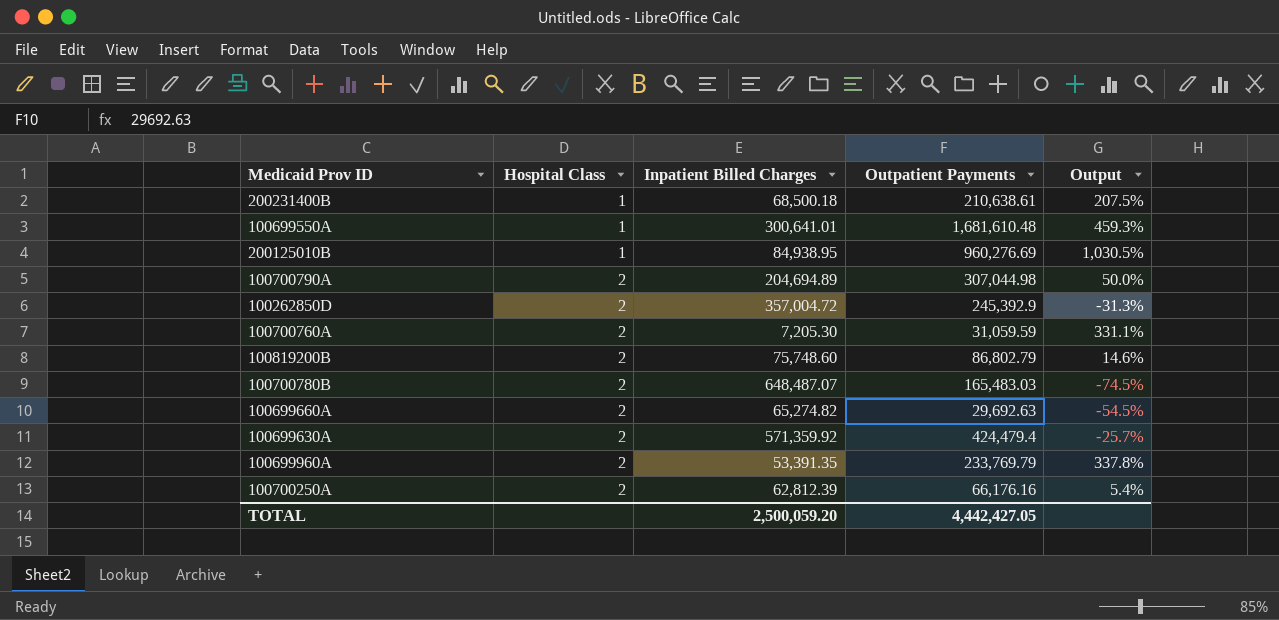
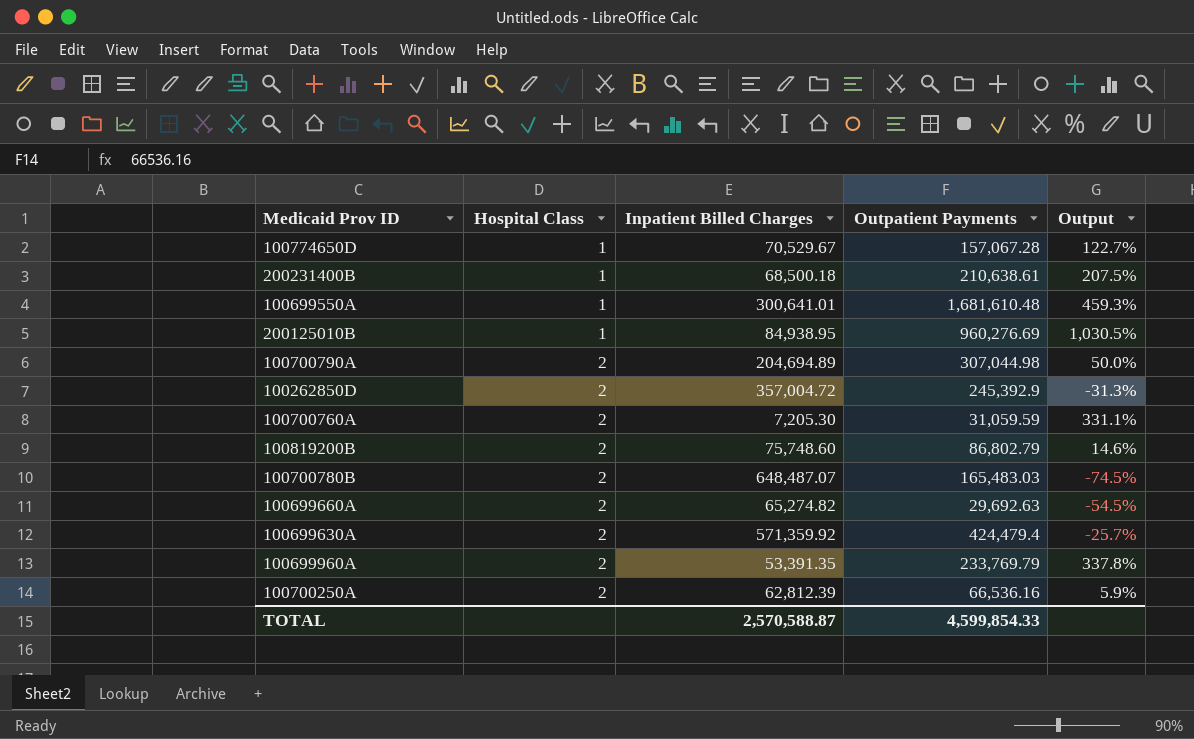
row 100774650D: none -> 1 | 70,529.67 | 157,067.28 | 122.7%
100700250A | Outpatient Payments: 66,176.16 -> 66,536.16
100700250A | Output: 5.4% -> 5.9%
TOTAL | Inpatient Billed Charges: 2,500,059.20 -> 2,570,588.87
TOTAL | Outpatient Payments: 4,442,427.05 -> 4,599,854.33

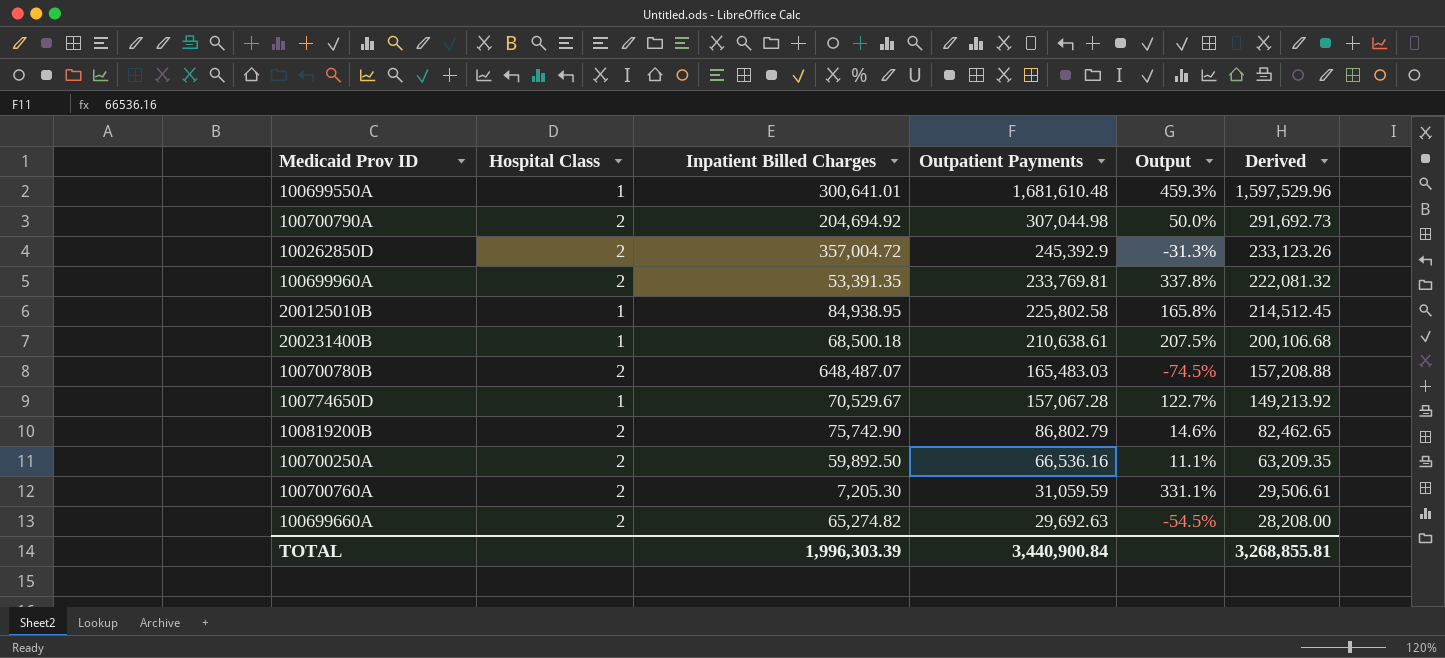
row order: Hospital Class ascending -> Outpatient Payments descending
column Derived | formula: none -> [Outpatient Payments] * 0.95
row 100699630A: 2 | 571,359.92 | 424,479.4 | -25.7% -> none
100700790A | Inpatient Billed Charges: 204,694.89 -> 204,694.92
100699960A | Outpatient Payments: 233,769.79 -> 233,769.81
200125010B | Outpatient Payments: 960,276.69 -> 225,802.58
200125010B | Output: 1,030.5% -> 165.8%
100819200B | Inpatient Billed Charges: 75,748.60 -> 75,742.90
100700250A | Inpatient Billed Charges: 62,812.39 -> 59,892.50
100700250A | Output: 5.9% -> 11.1%
TOTAL | Inpatient Billed Charges: 2,570,588.87 -> 1,996,303.39
TOTAL | Outpatient Payments: 4,599,854.33 -> 3,440,900.84

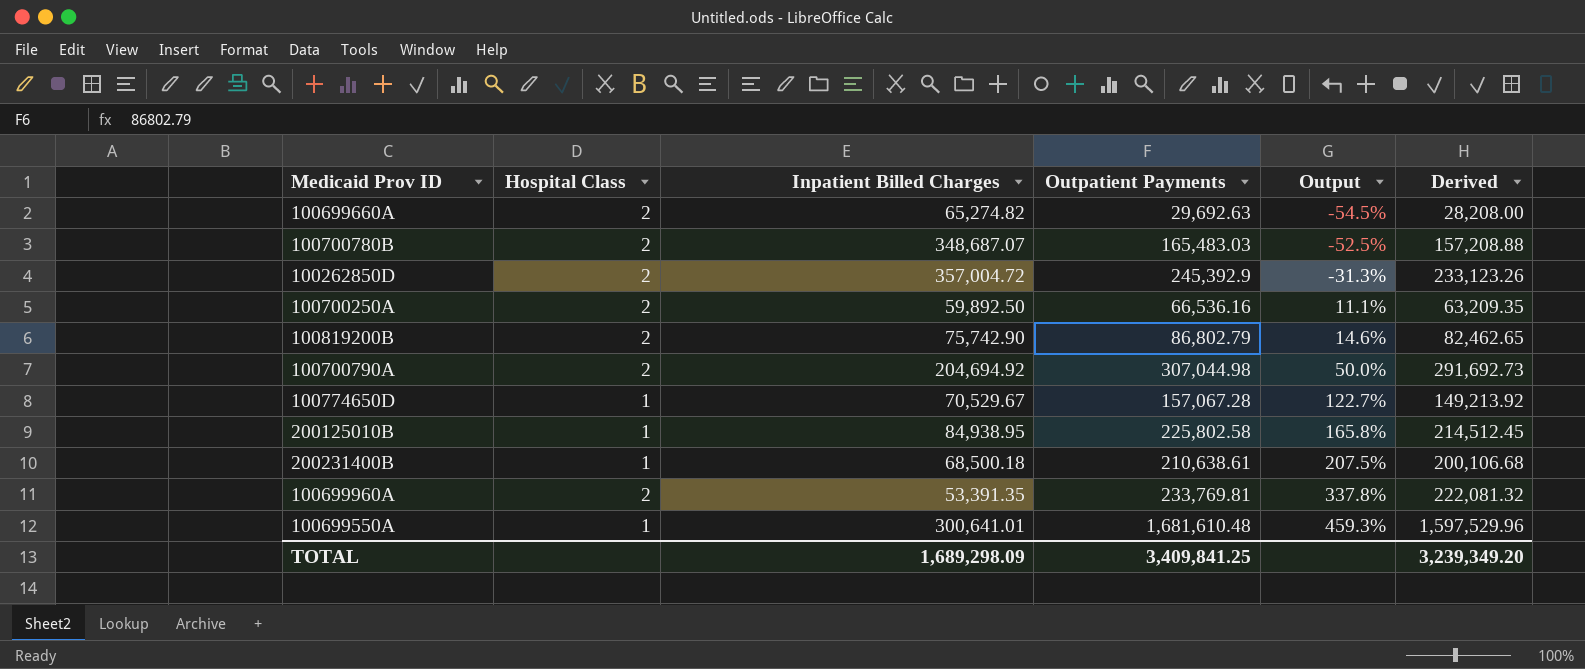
row order: Outpatient Payments descending -> Output ascending
row 100700760A: 2 | 7,205.30 | 31,059.59 | 331.1% | 29,506.61 -> none
100700780B | Inpatient Billed Charges: 648,487.07 -> 348,687.07
100700780B | Output: -74.5% -> -52.5%
TOTAL | Inpatient Billed Charges: 1,996,303.39 -> 1,689,298.09
TOTAL | Outpatient Payments: 3,440,900.84 -> 3,409,841.25
TOTAL | Derived: 3,268,855.81 -> 3,239,349.20

